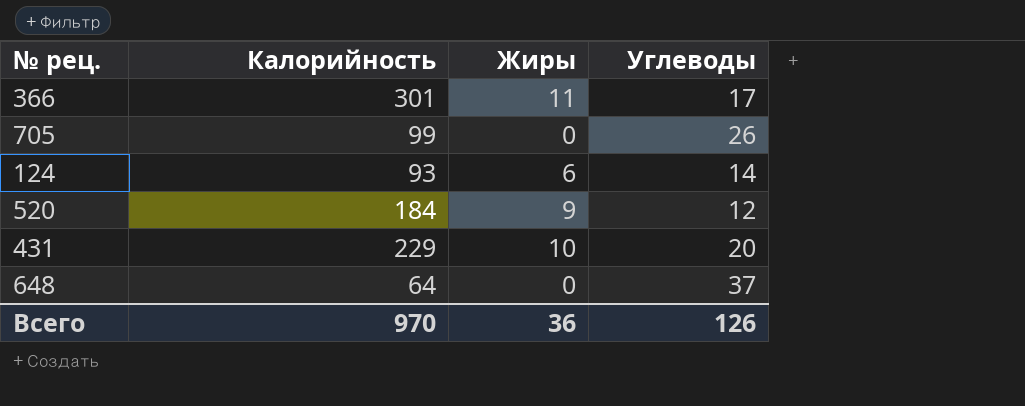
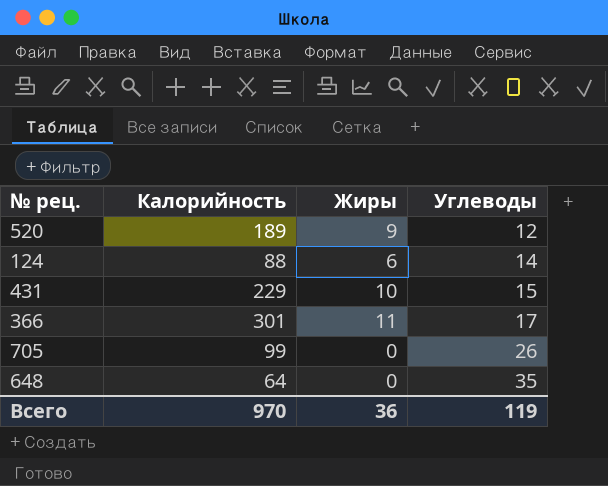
row order: none -> Углеводы ascending
520 | Калорийность: 184 -> 189
124 | Калорийность: 93 -> 88
431 | Углеводы: 20 -> 15
648 | Углеводы: 37 -> 35
Всего | Углеводы: 126 -> 119

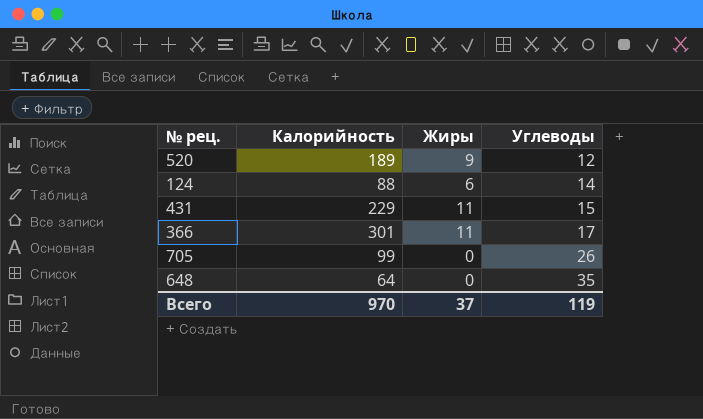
431 | Жиры: 10 -> 11
Всего | Жиры: 36 -> 37

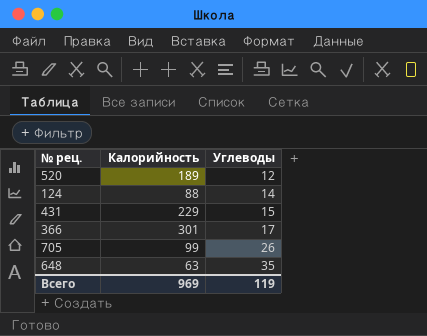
column Жиры | position: 3 -> none
648 | Калорийность: 64 -> 63
Всего | Калорийность: 970 -> 969

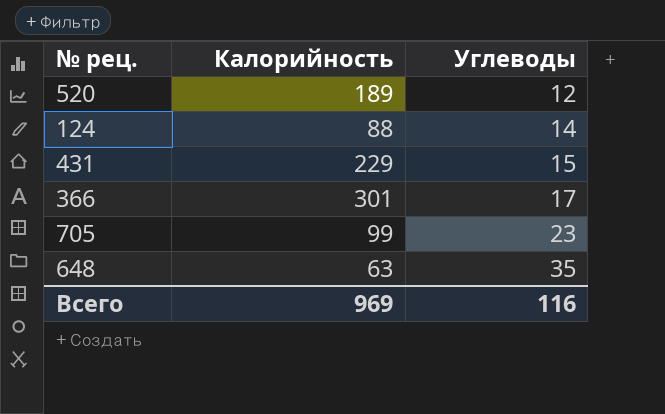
705 | Углеводы: 26 -> 23
Всего | Углеводы: 119 -> 116

